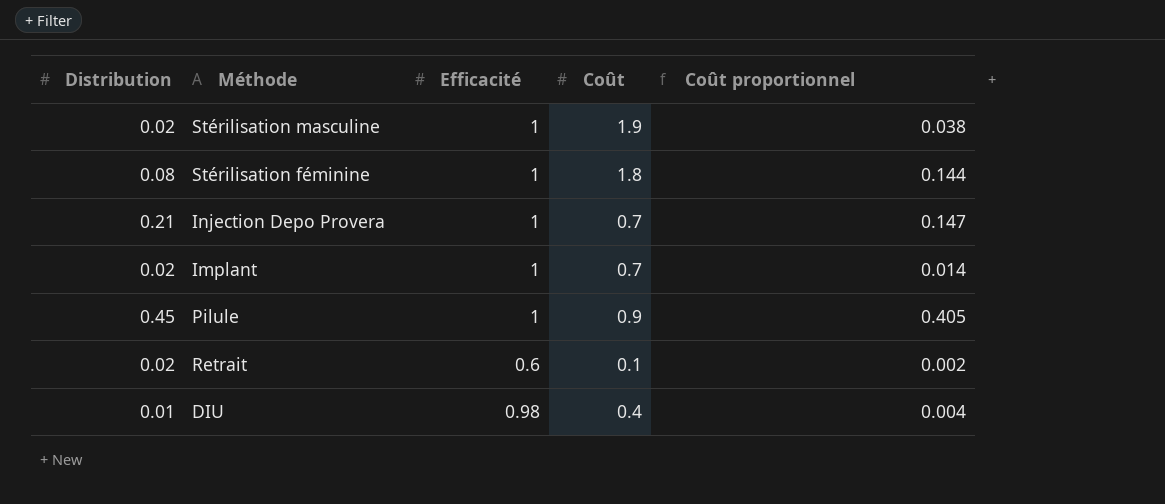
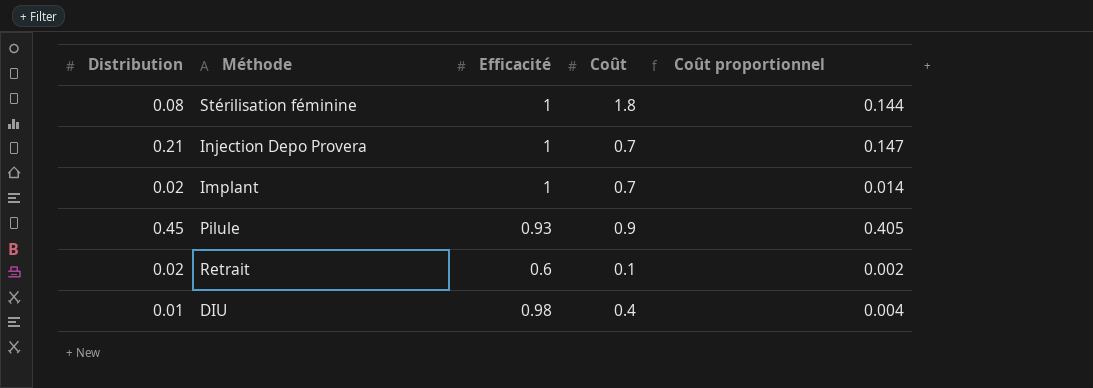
row Stérilisation masculine: 0.02 | 1 | 1.9 | 0.038 -> none
Pilule | Efficacité: 1 -> 0.93

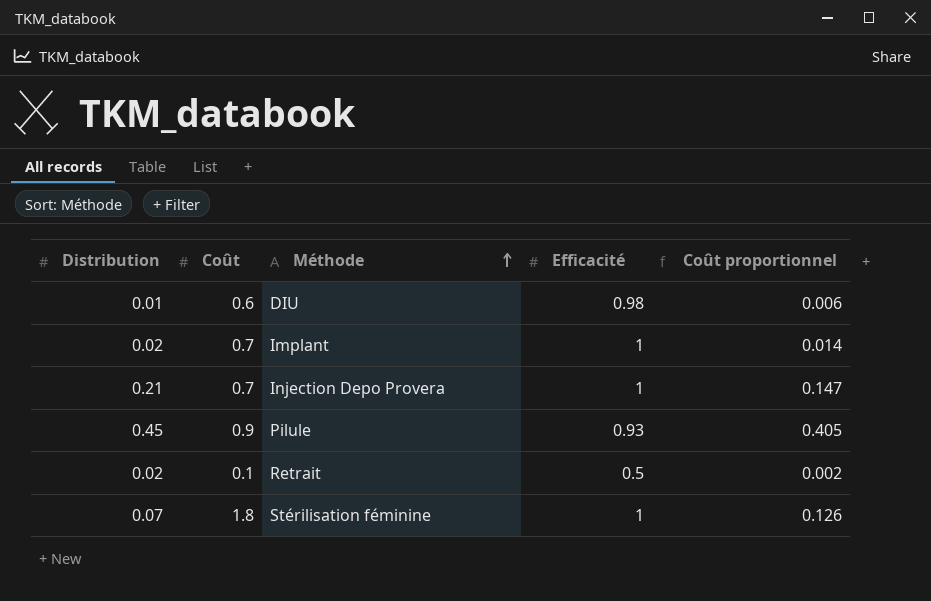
row order: none -> Méthode ascending
column Coût | position: 4 -> 2
DIU | Coût: 0.4 -> 0.6
DIU | Coût proportionnel: 0.004 -> 0.006
Retrait | Efficacité: 0.6 -> 0.5
Stérilisation féminine | Distribution: 0.08 -> 0.07
Stérilisation féminine | Coût proportionnel: 0.144 -> 0.126

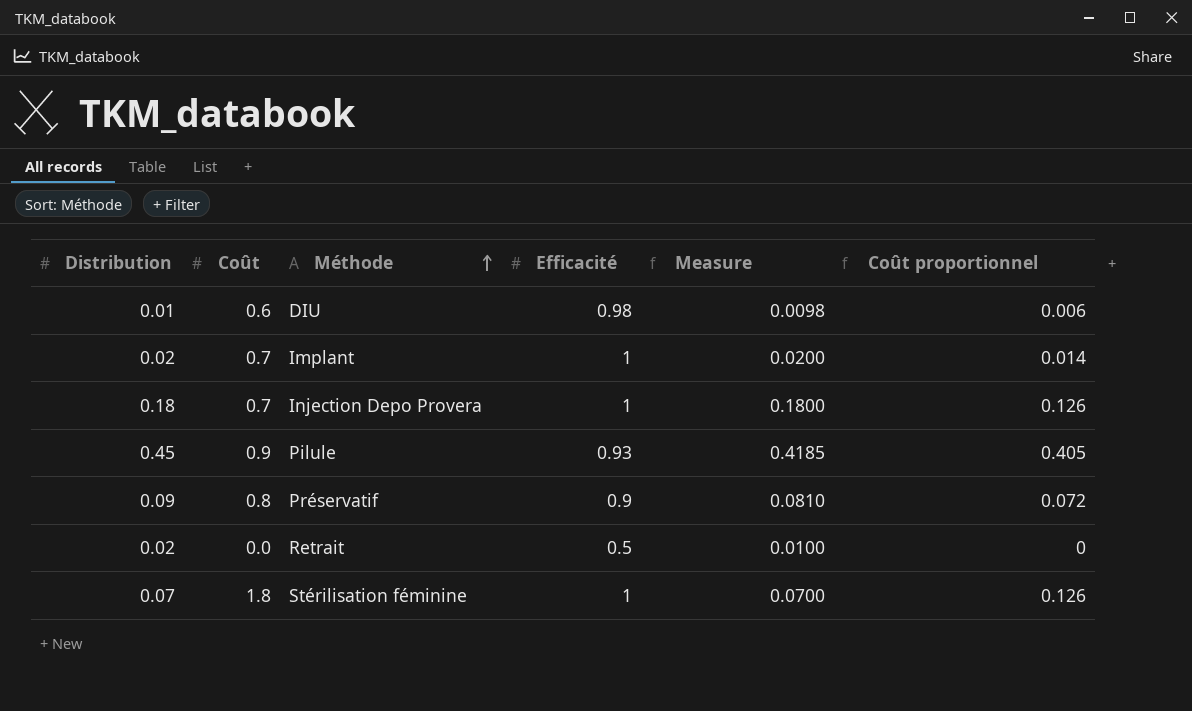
column Measure | formula: none -> [Distribution] * [Efficacité]
Injection Depo Provera | Distribution: 0.21 -> 0.18
Injection Depo Provera | Coût proportionnel: 0.147 -> 0.126
row Préservatif: none -> 0.09 | 0.8 | 0.9 | 0.0810 | 0.072
Retrait | Coût: 0.1 -> 0.0
Retrait | Coût proportionnel: 0.002 -> 0

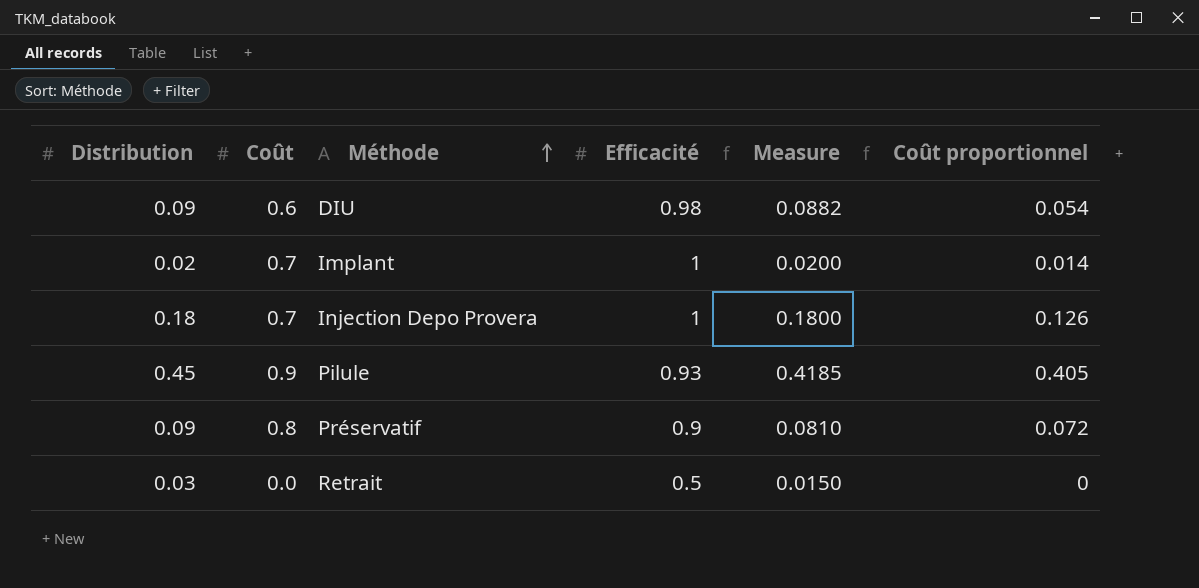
row Stérilisation féminine: 0.07 | 1.8 | 1 | 0.0700 | 0.126 -> none
DIU | Distribution: 0.01 -> 0.09
DIU | Measure: 0.0098 -> 0.0882
DIU | Coût proportionnel: 0.006 -> 0.054
Retrait | Distribution: 0.02 -> 0.03
Retrait | Measure: 0.0100 -> 0.0150

